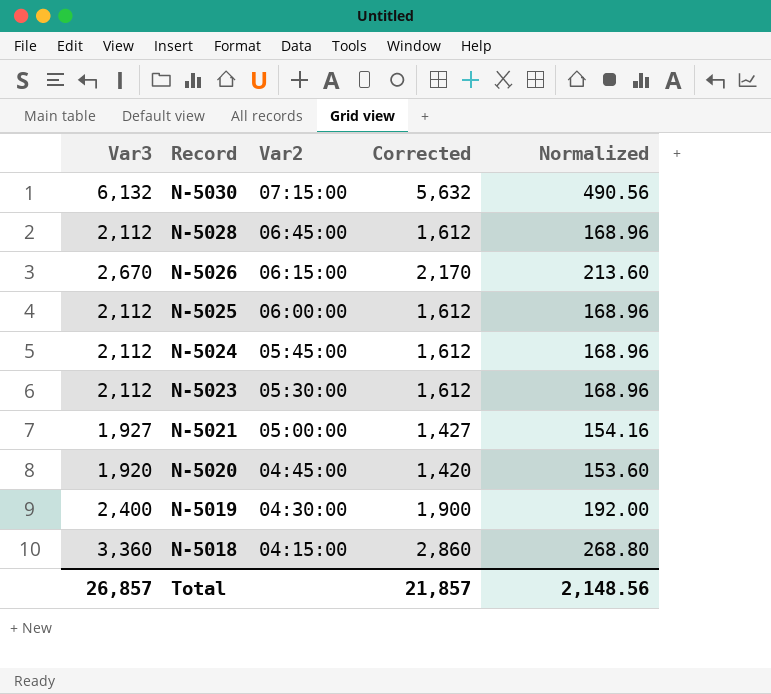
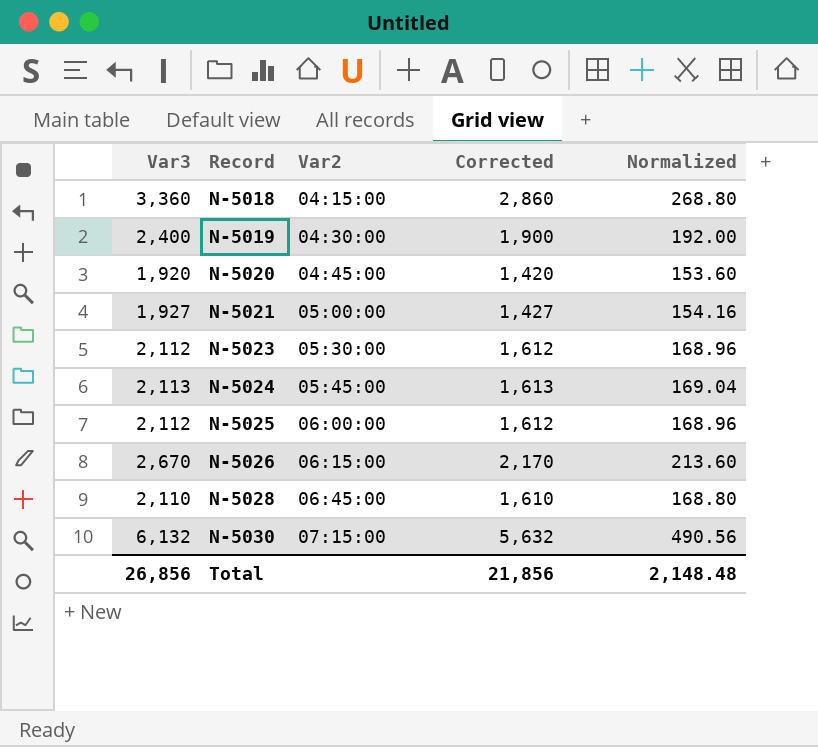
row order: Record descending -> Record ascending
N-5024 | Var3: 2,112 -> 2,113
N-5024 | Corrected: 1,612 -> 1,613
N-5024 | Normalized: 168.96 -> 169.04
N-5028 | Var3: 2,112 -> 2,110
N-5028 | Corrected: 1,612 -> 1,610
N-5028 | Normalized: 168.96 -> 168.80
Total | Var3: 26,857 -> 26,856
Total | Corrected: 21,857 -> 21,856
Total | Normalized: 2,148.56 -> 2,148.48

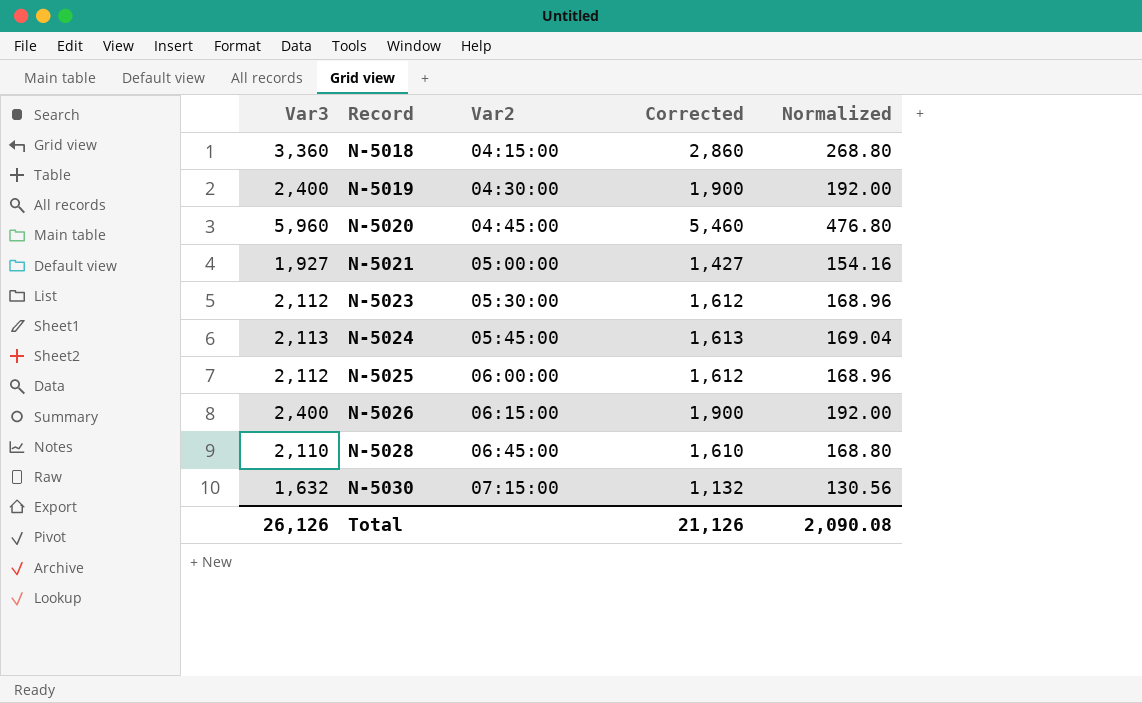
N-5020 | Var3: 1,920 -> 5,960
N-5020 | Corrected: 1,420 -> 5,460
N-5020 | Normalized: 153.60 -> 476.80
N-5026 | Var3: 2,670 -> 2,400
N-5026 | Corrected: 2,170 -> 1,900
N-5026 | Normalized: 213.60 -> 192.00
N-5030 | Var3: 6,132 -> 1,632
N-5030 | Corrected: 5,632 -> 1,132
N-5030 | Normalized: 490.56 -> 130.56
Total | Var3: 26,856 -> 26,126
Total | Corrected: 21,856 -> 21,126
Total | Normalized: 2,148.48 -> 2,090.08

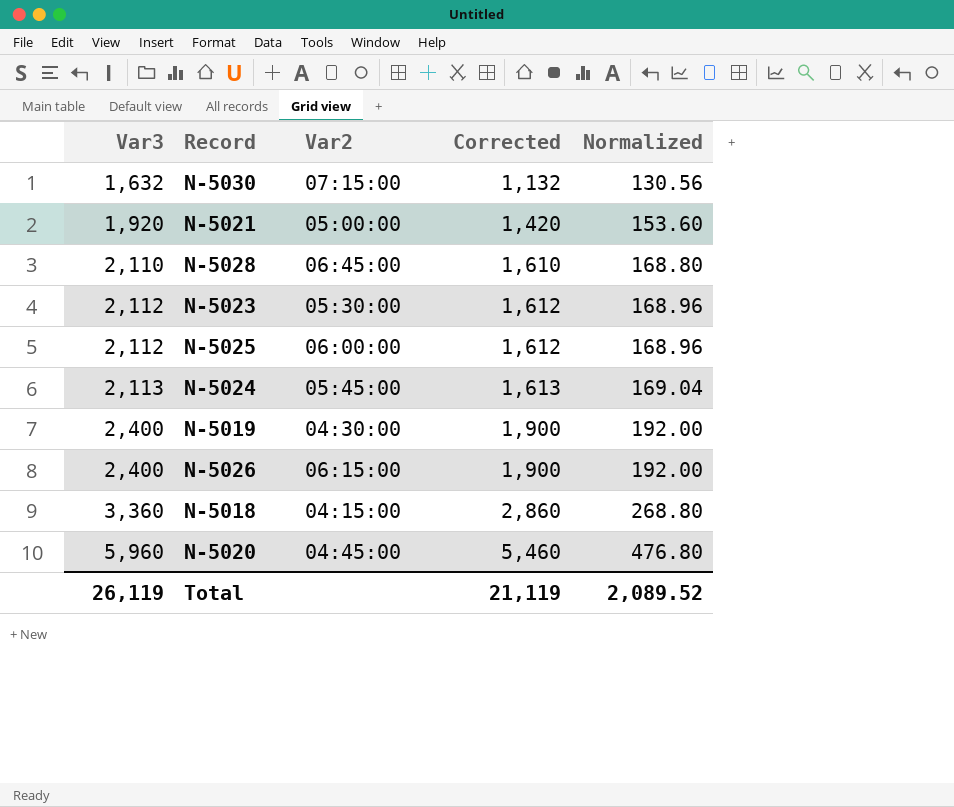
row order: Record ascending -> Var3 ascending
N-5021 | Var3: 1,927 -> 1,920
N-5021 | Corrected: 1,427 -> 1,420
N-5021 | Normalized: 154.16 -> 153.60
Total | Var3: 26,126 -> 26,119
Total | Corrected: 21,126 -> 21,119
Total | Normalized: 2,090.08 -> 2,089.52

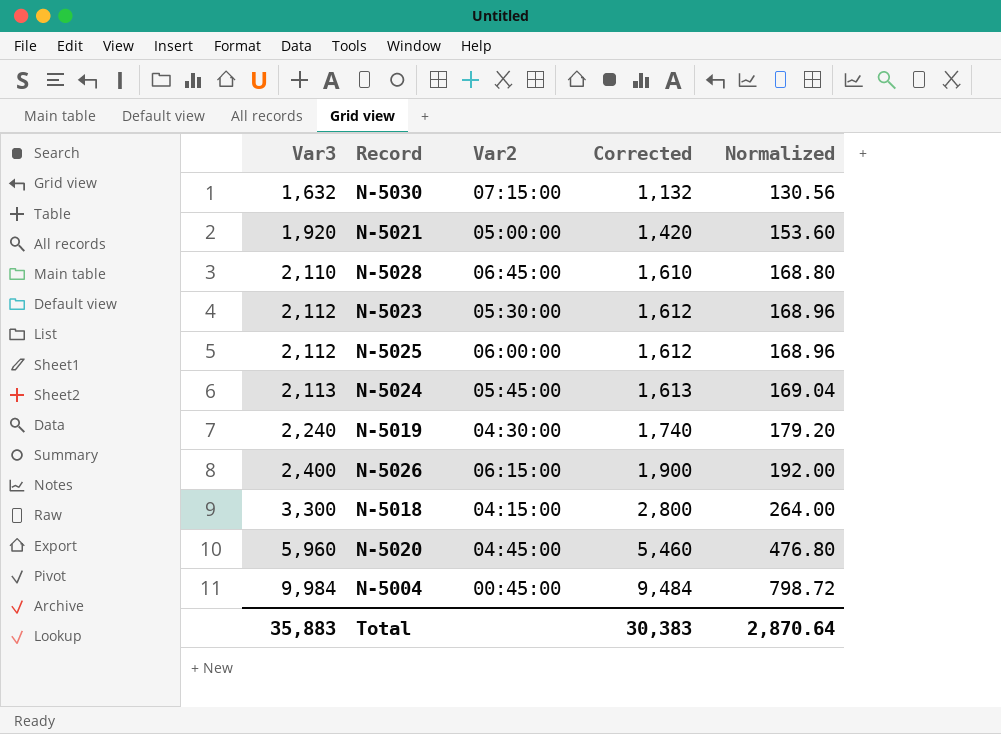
N-5019 | Var3: 2,400 -> 2,240
N-5019 | Corrected: 1,900 -> 1,740
N-5019 | Normalized: 192.00 -> 179.20
N-5018 | Var3: 3,360 -> 3,300
N-5018 | Corrected: 2,860 -> 2,800
N-5018 | Normalized: 268.80 -> 264.00
row N-5004: none -> 9,984 | 00:45:00 | 9,484 | 798.72
Total | Var3: 26,119 -> 35,883
Total | Corrected: 21,119 -> 30,383
Total | Normalized: 2,089.52 -> 2,870.64

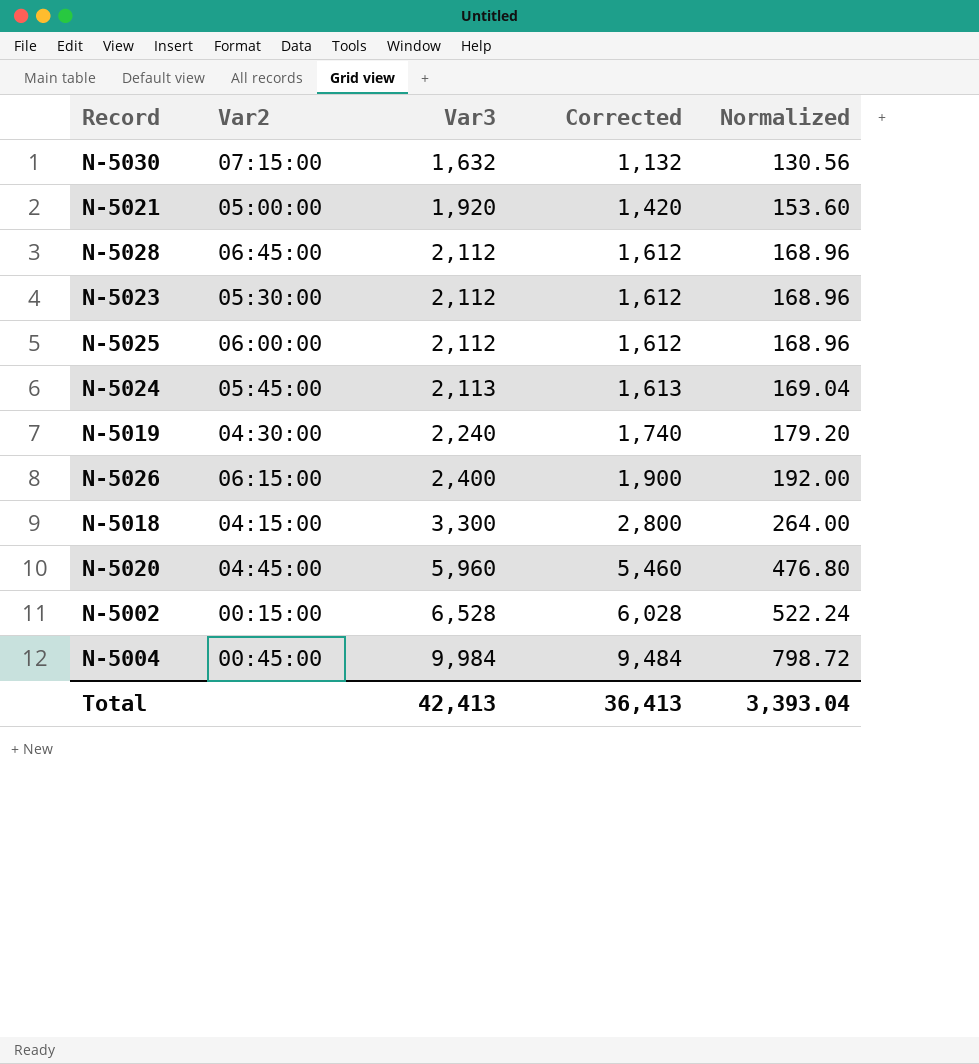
column Var3 | position: 1 -> 3
N-5028 | Var3: 2,110 -> 2,112
N-5028 | Corrected: 1,610 -> 1,612
N-5028 | Normalized: 168.80 -> 168.96
row N-5002: none -> 00:15:00 | 6,528 | 6,028 | 522.24
Total | Var3: 35,883 -> 42,413
Total | Corrected: 30,383 -> 36,413
Total | Normalized: 2,870.64 -> 3,393.04

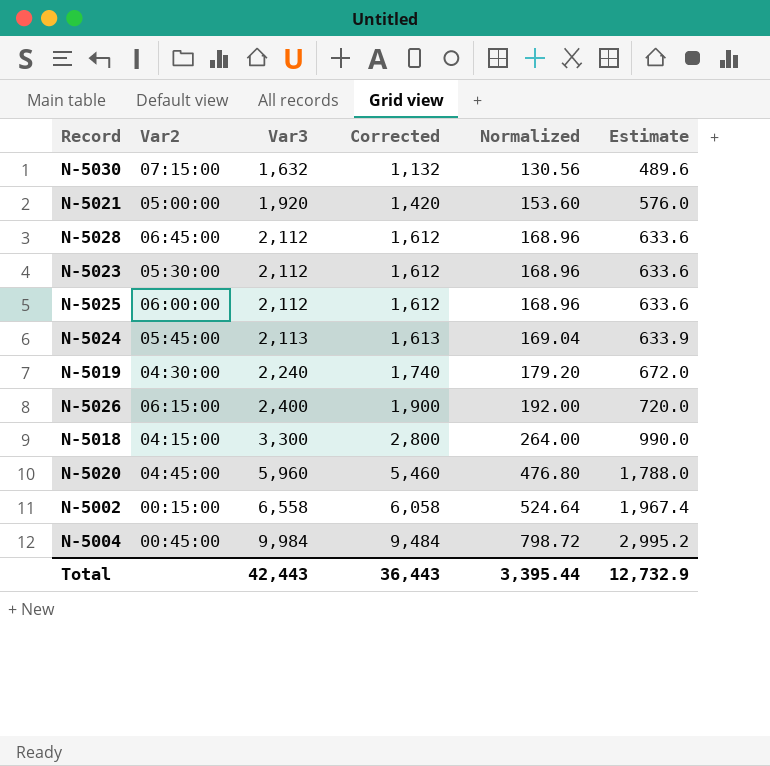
column Estimate | formula: none -> [Var3] * 0.3
N-5002 | Var3: 6,528 -> 6,558
N-5002 | Corrected: 6,028 -> 6,058
N-5002 | Normalized: 522.24 -> 524.64
Total | Var3: 42,413 -> 42,443
Total | Corrected: 36,413 -> 36,443
Total | Normalized: 3,393.04 -> 3,395.44

